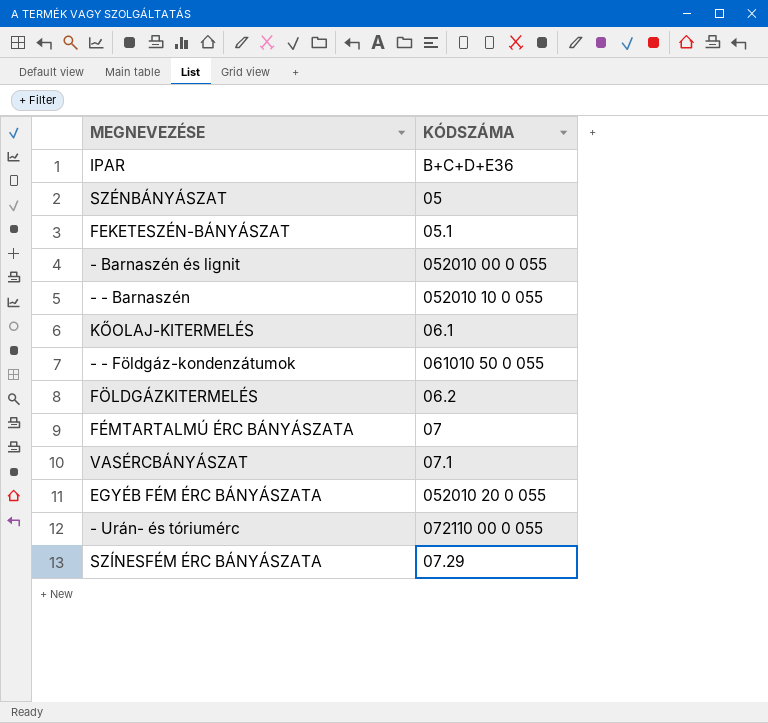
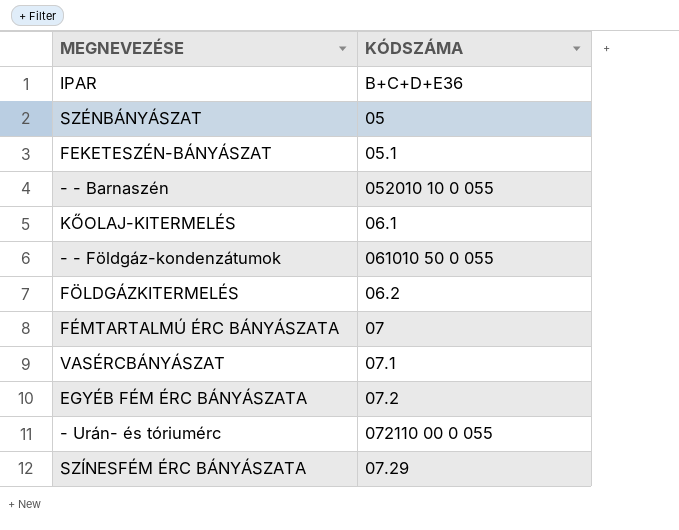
row - Barnaszén és lignit: 052010 00 0 055 -> none
EGYÉB FÉM ÉRC BÁNYÁSZATA | KÓDSZÁMA: 052010 20 0 055 -> 07.2

